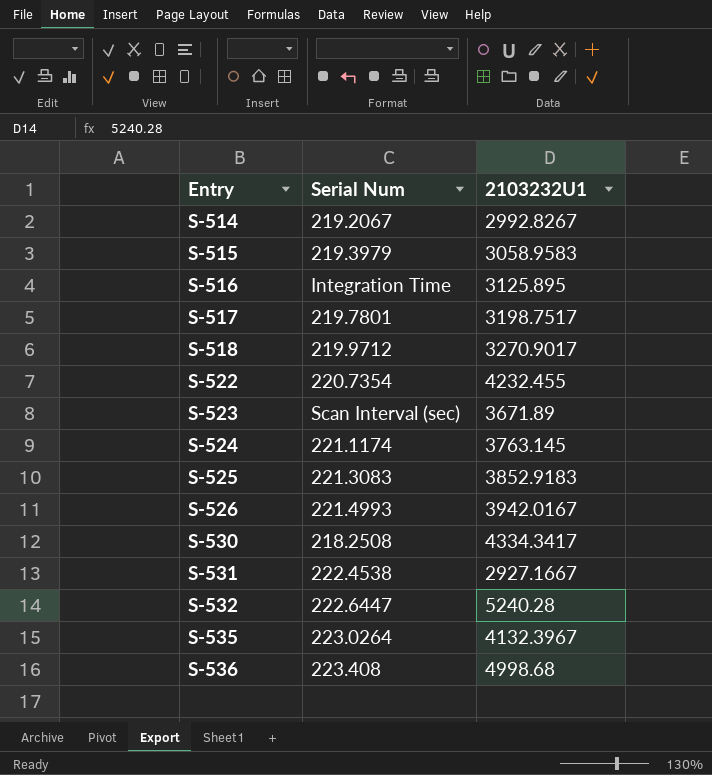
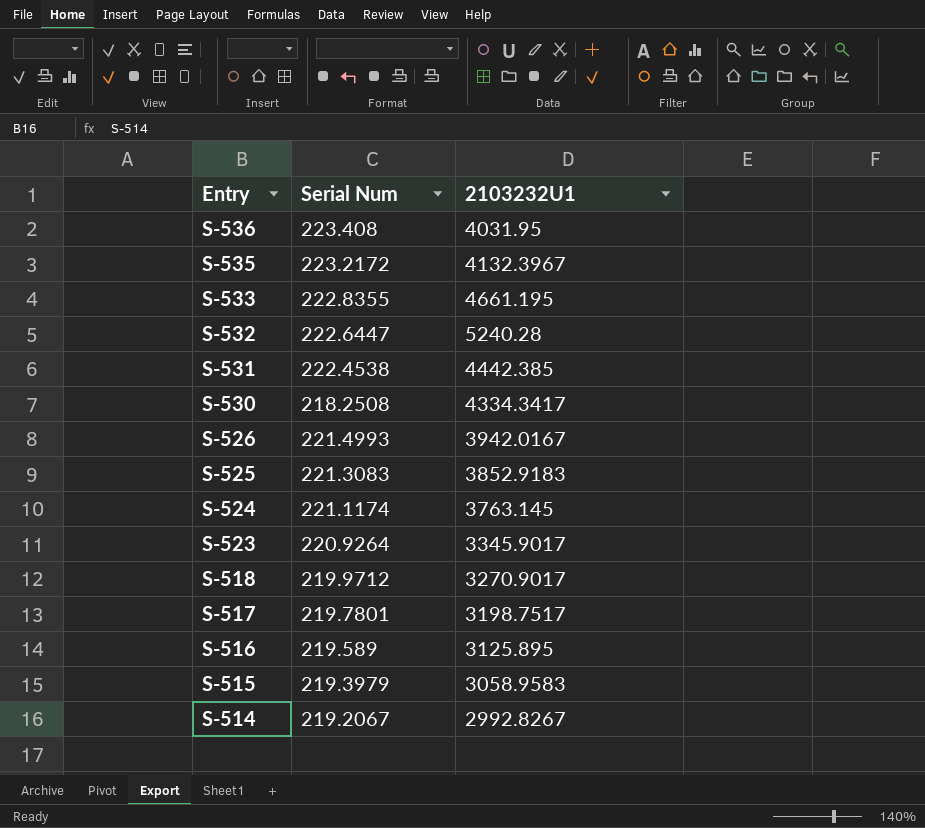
row order: Entry ascending -> Entry descending
row S-522: 220.7354 | 4232.455 -> none
S-536 | 2103232U1: 4998.68 -> 4031.95
S-535 | Serial Num: 223.0264 -> 223.2172
row S-533: none -> 222.8355 | 4661.195
S-531 | 2103232U1: 2927.1667 -> 4442.385
S-523 | Serial Num: Scan Interval (sec) -> 220.9264
S-523 | 2103232U1: 3671.89 -> 3345.9017
S-516 | Serial Num: Integration Time -> 219.589

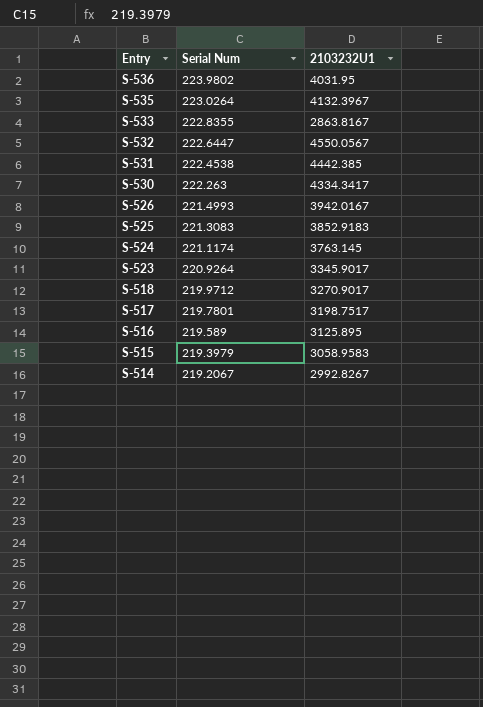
S-536 | Serial Num: 223.408 -> 223.9802
S-535 | Serial Num: 223.2172 -> 223.0264
S-533 | 2103232U1: 4661.195 -> 2863.8167
S-532 | 2103232U1: 5240.28 -> 4550.0567
S-530 | Serial Num: 218.2508 -> 222.263

